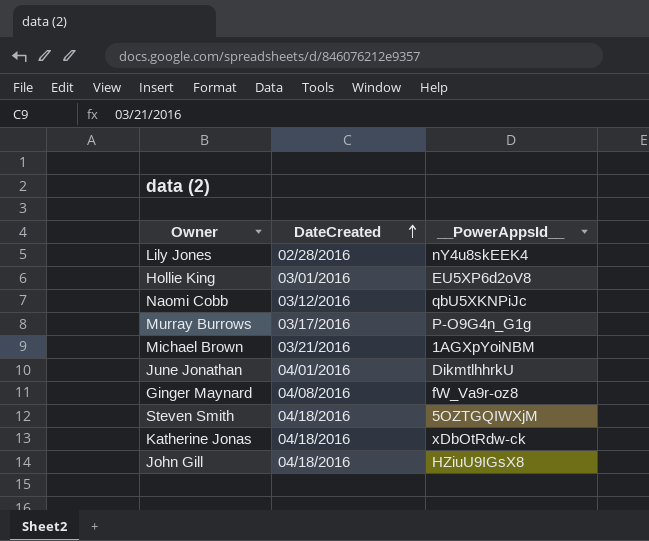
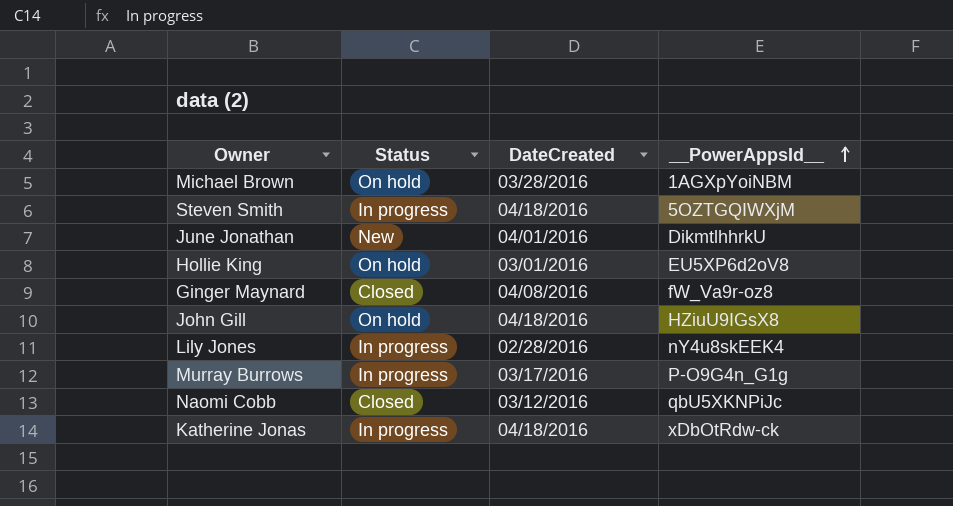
row order: DateCreated ascending -> __PowerAppsId__ ascending
column Status | position: none -> 2
Michael Brown | DateCreated: 03/21/2016 -> 03/28/2016

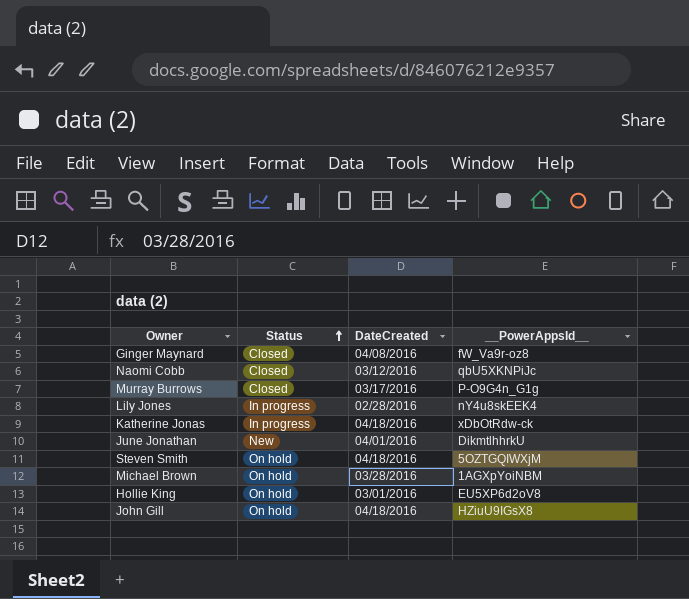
row order: __PowerAppsId__ ascending -> Status ascending
Murray Burrows | Status: In progress -> Closed
Steven Smith | Status: In progress -> On hold

